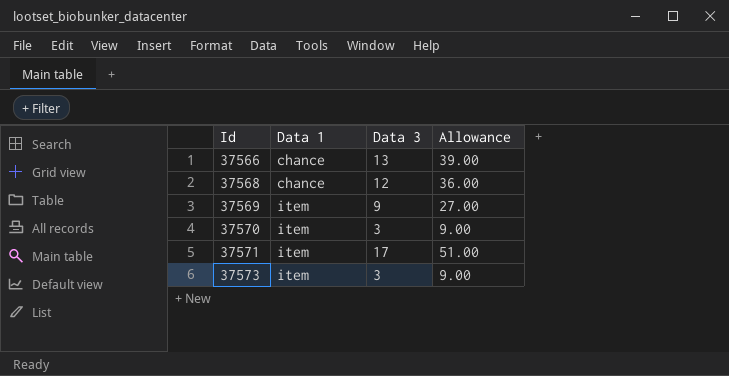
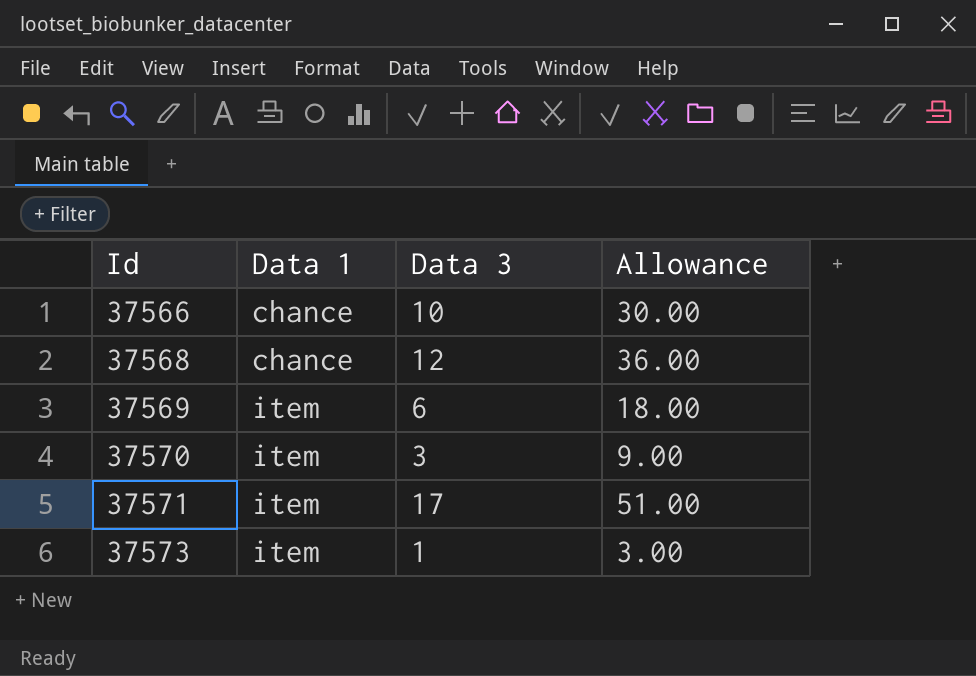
37566 | Data 3: 13 -> 10
37566 | Allowance: 39.00 -> 30.00
37569 | Data 3: 9 -> 6
37569 | Allowance: 27.00 -> 18.00
37573 | Data 3: 3 -> 1
37573 | Allowance: 9.00 -> 3.00

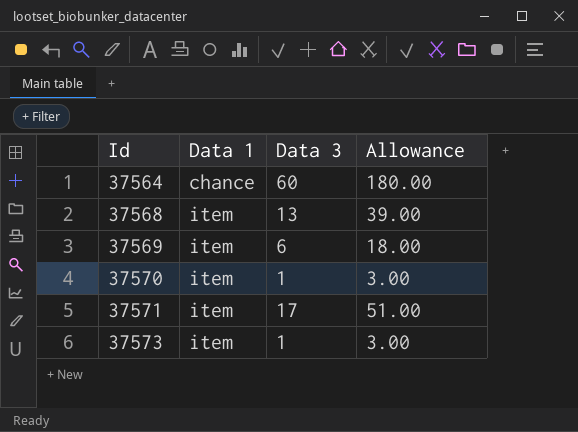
row 37566: chance | 10 | 30.00 -> none
row 37564: none -> chance | 60 | 180.00
37568 | Data 1: chance -> item
37568 | Data 3: 12 -> 13
37568 | Allowance: 36.00 -> 39.00
37570 | Data 3: 3 -> 1
37570 | Allowance: 9.00 -> 3.00

